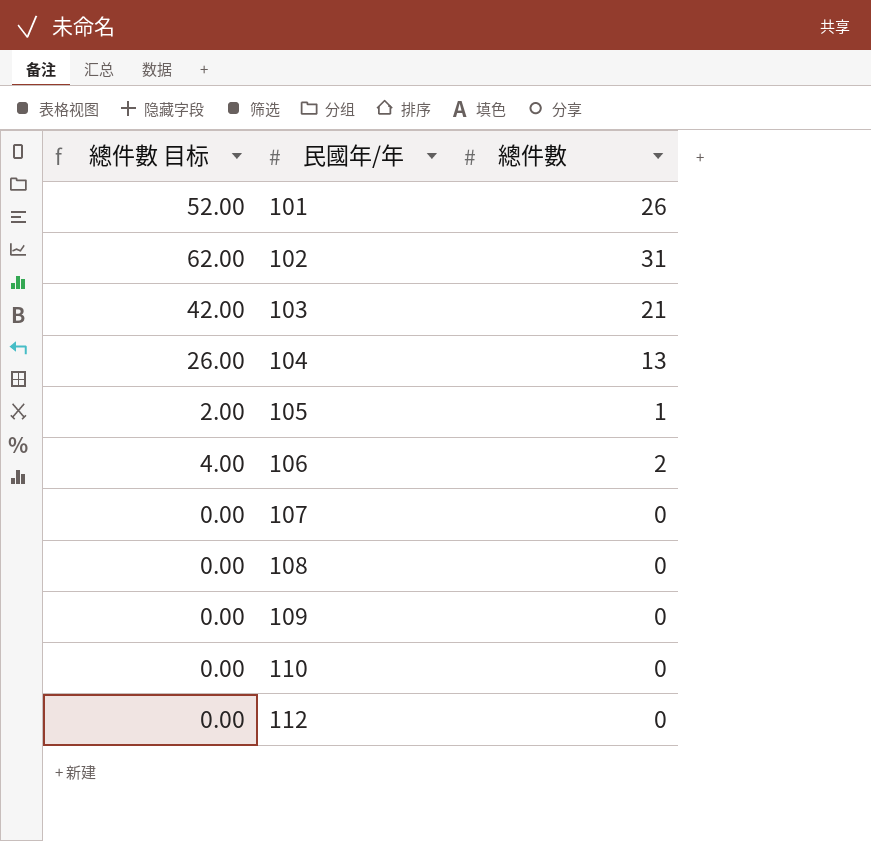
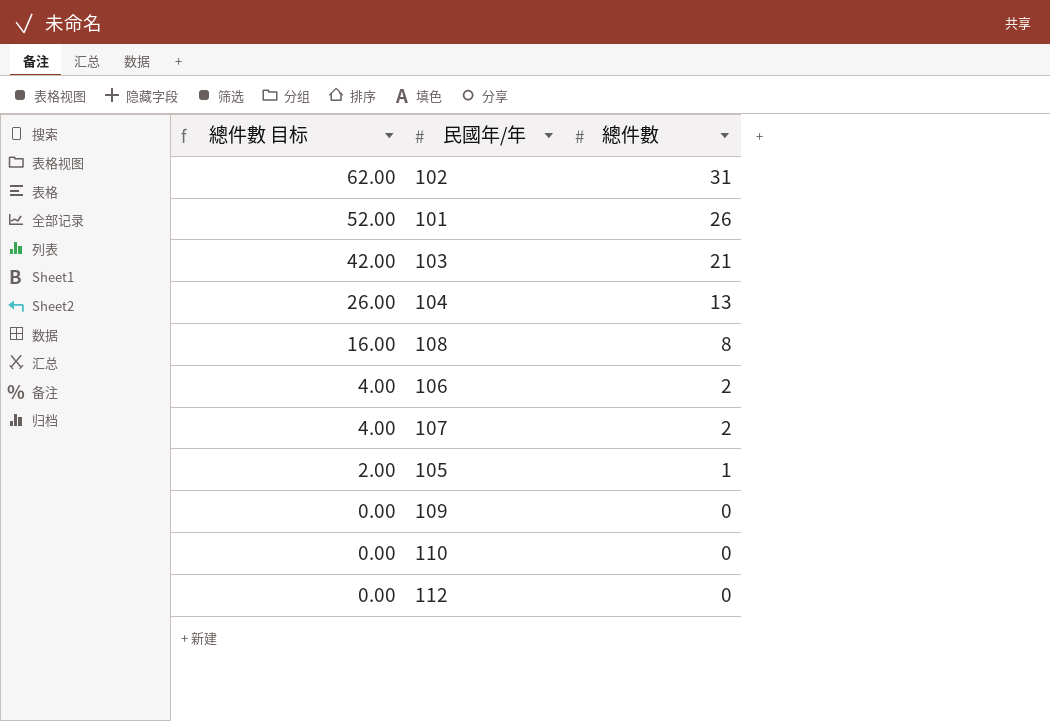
row order: 民國年/年 ascending -> 總件數 目标 descending
108 | 總件數 目标: 0.00 -> 16.00
108 | 總件數: 0 -> 8
107 | 總件數 目标: 0.00 -> 4.00
107 | 總件數: 0 -> 2

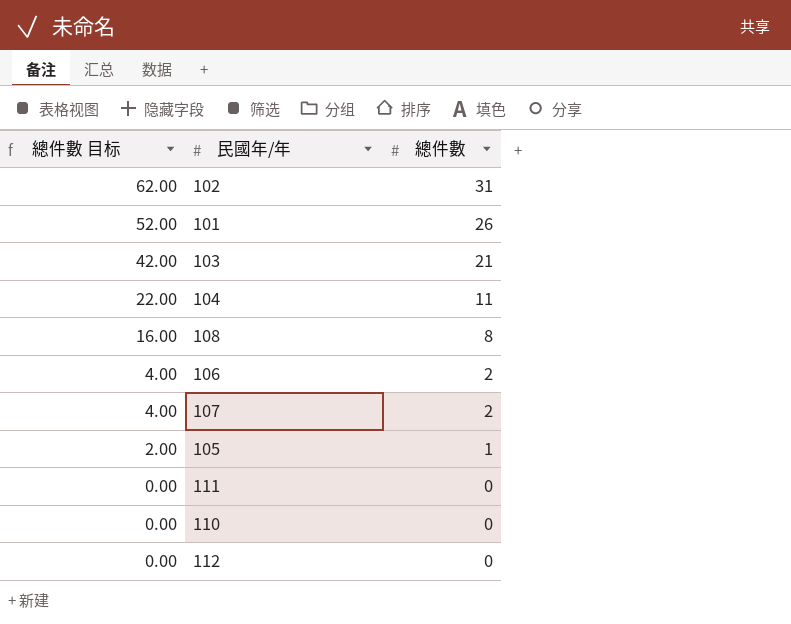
row 109: 0.00 | 0 -> none
104 | 總件數 目标: 26.00 -> 22.00
104 | 總件數: 13 -> 11
row 111: none -> 0.00 | 0

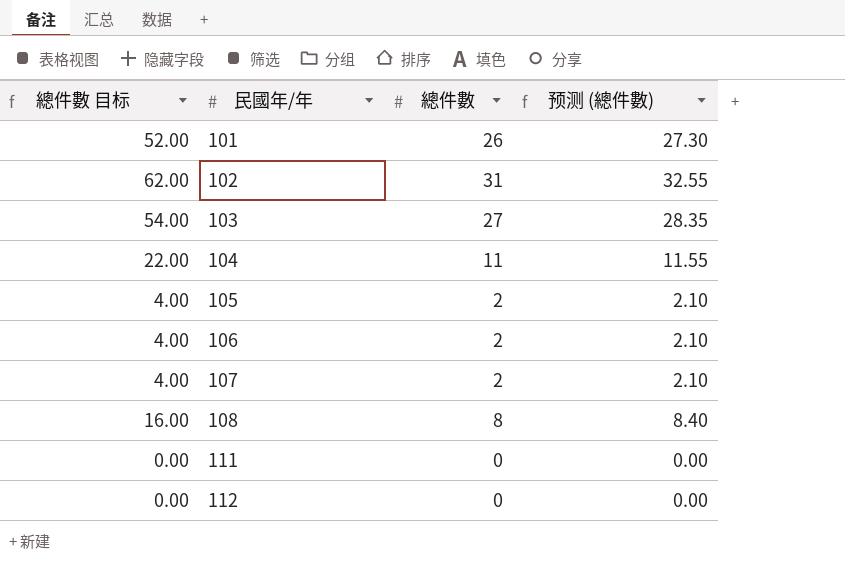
row order: 總件數 目标 descending -> 民國年/年 ascending
column 预测 (總件數) | formula: none -> [總件數] * 1.05
row 110: 0.00 | 0 -> none
103 | 總件數 目标: 42.00 -> 54.00
103 | 總件數: 21 -> 27
105 | 總件數 目标: 2.00 -> 4.00
105 | 總件數: 1 -> 2

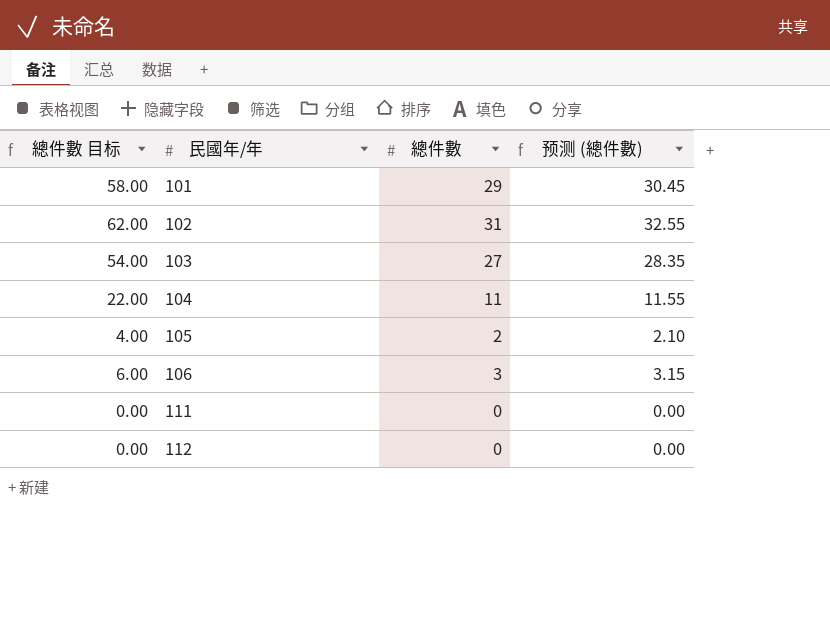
row 107: 4.00 | 2 | 2.10 -> none
row 108: 16.00 | 8 | 8.40 -> none
101 | 總件數 目标: 52.00 -> 58.00
101 | 總件數: 26 -> 29
101 | 预测 (總件數): 27.30 -> 30.45
106 | 總件數 目标: 4.00 -> 6.00
106 | 總件數: 2 -> 3
106 | 预测 (總件數): 2.10 -> 3.15

